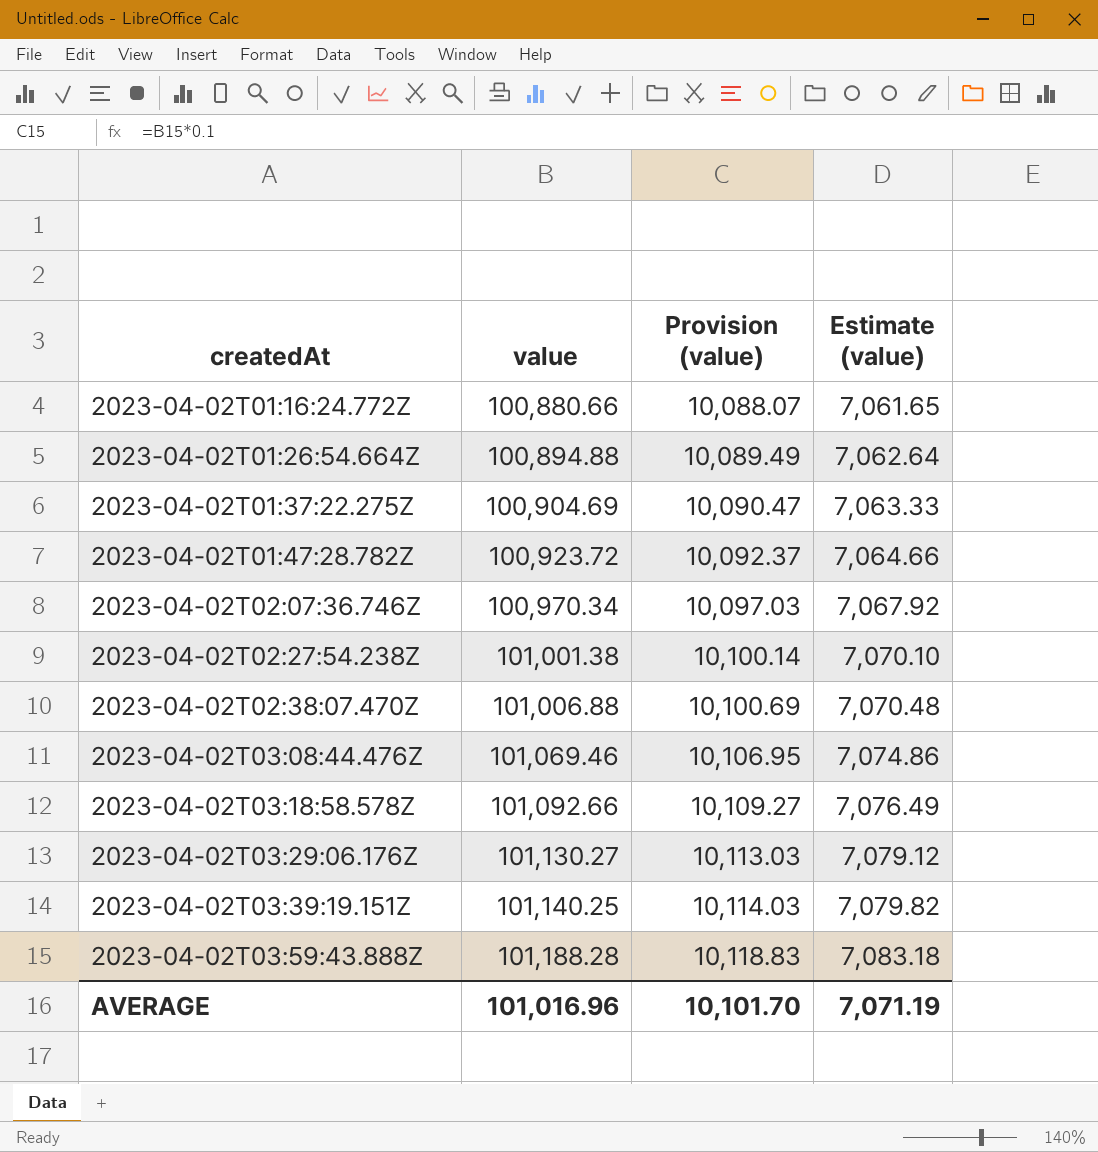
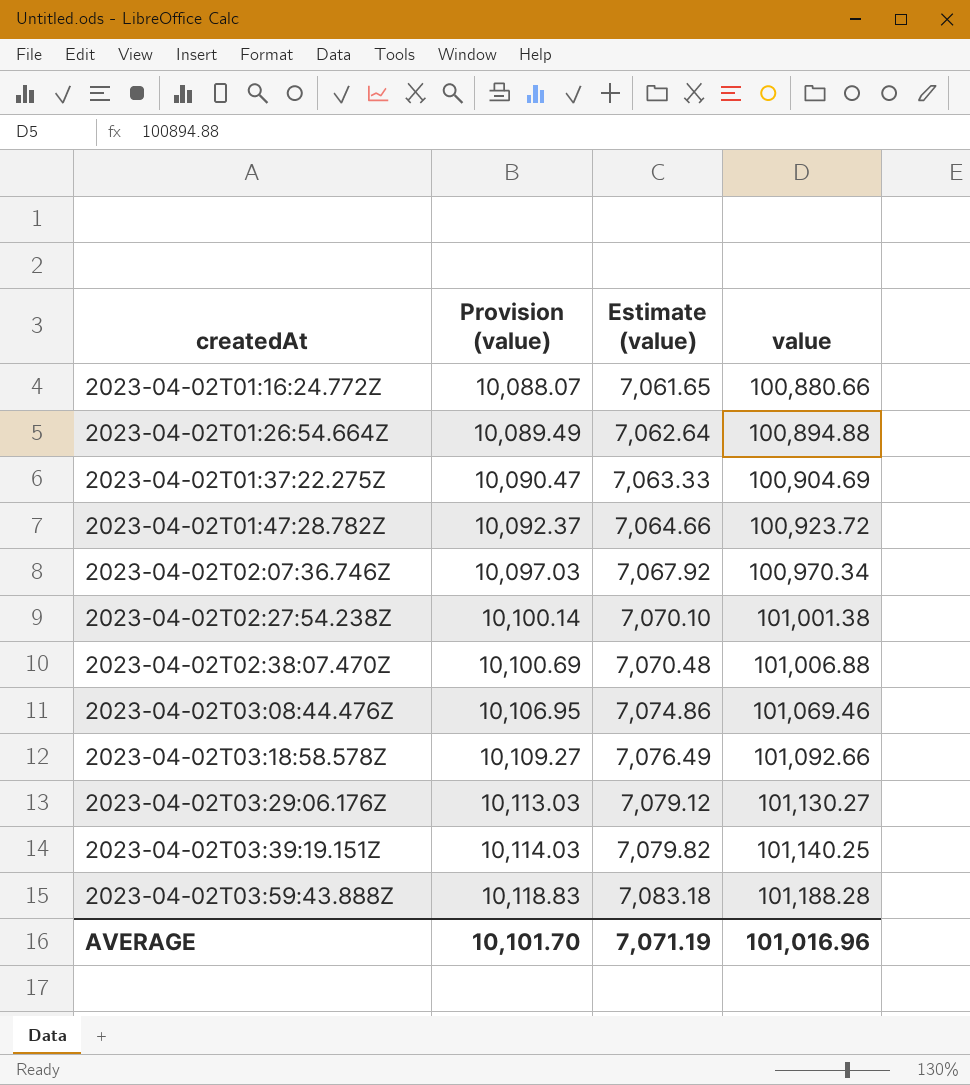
column value | position: 2 -> 4

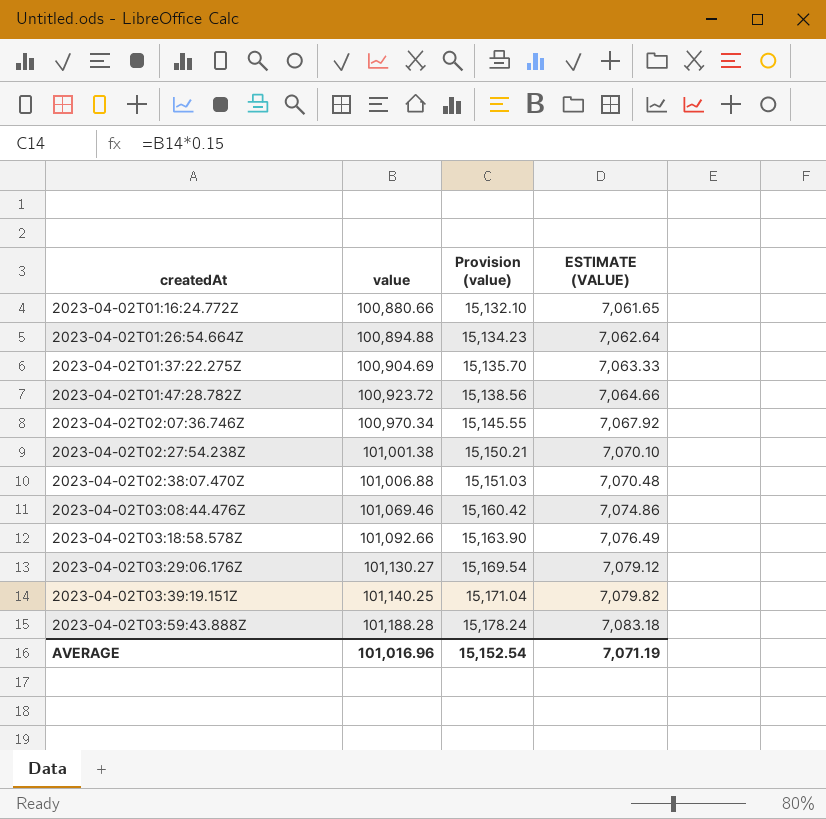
column value | position: 4 -> 2
column Provision (value) | formula: [value] * 0.1 -> [value] * 0.15
column name: Estimate (value) -> ESTIMATE (VALUE)
AVERAGE | Provision (value): 10,101.70 -> 15,152.54

